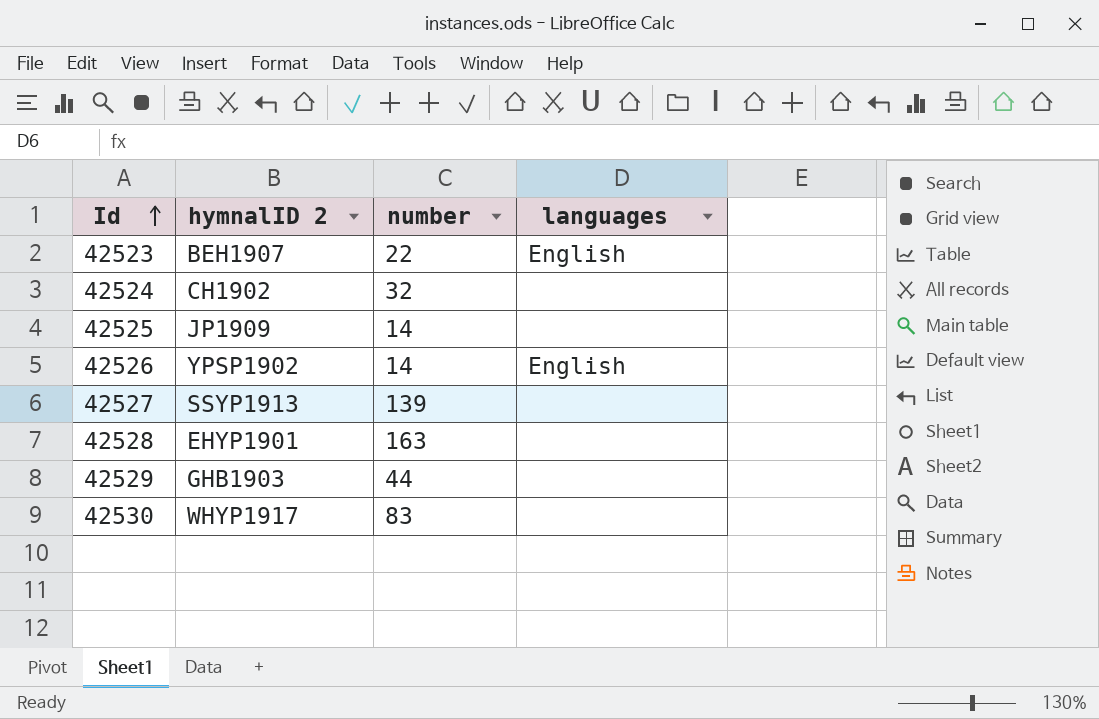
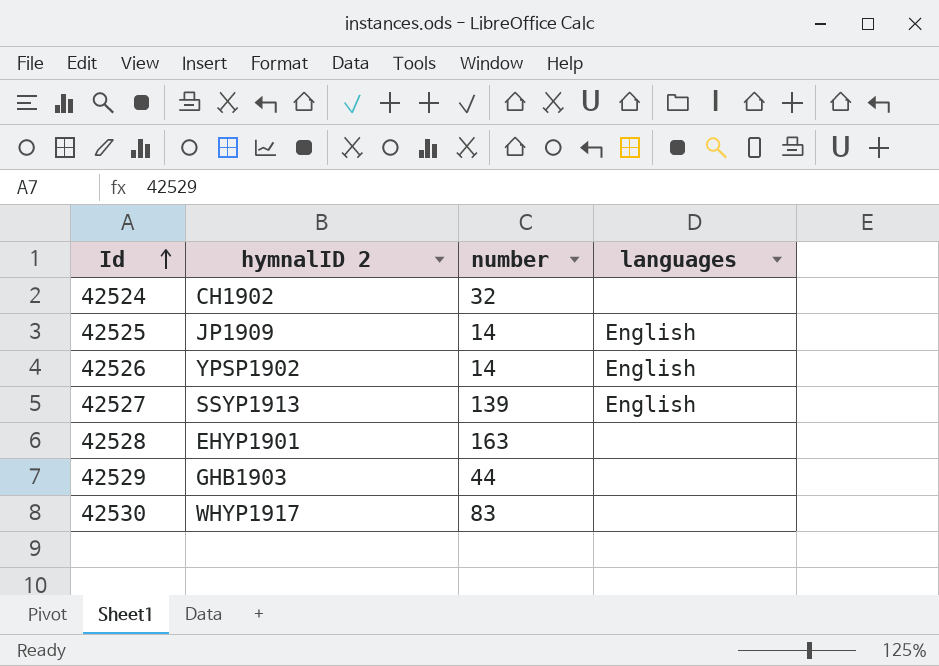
row 42523: BEH1907 | 22 | English -> none
42525 | languages: none -> English
42527 | languages: none -> English

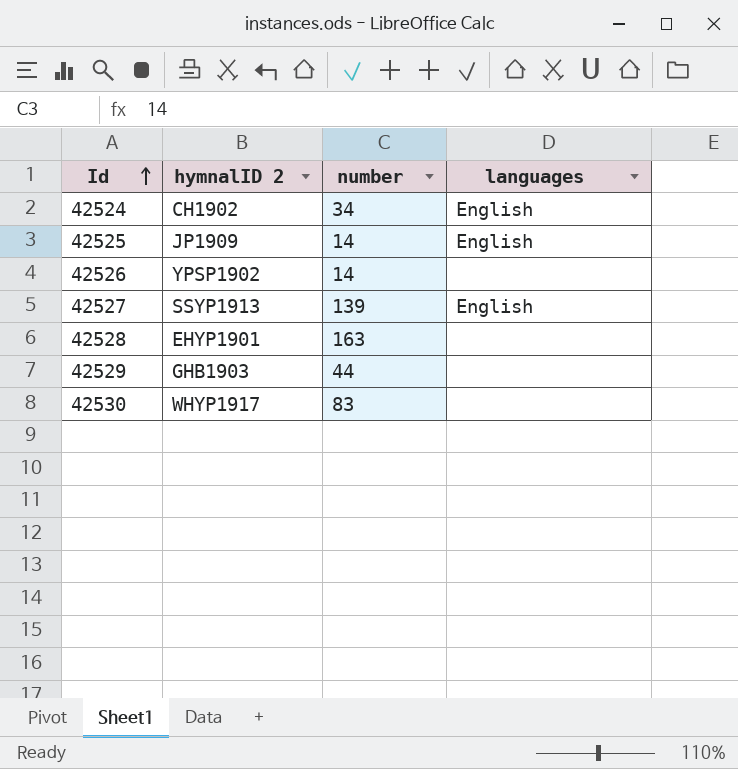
42524 | number: 32 -> 34
42524 | languages: none -> English
42526 | languages: English -> none

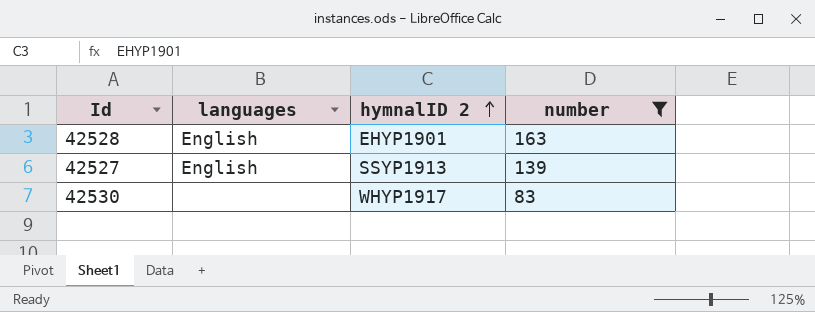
filter: none -> number >= 83
row order: Id ascending -> hymnalID 2 ascending
column languages | position: 4 -> 2
42528 | languages: none -> English

